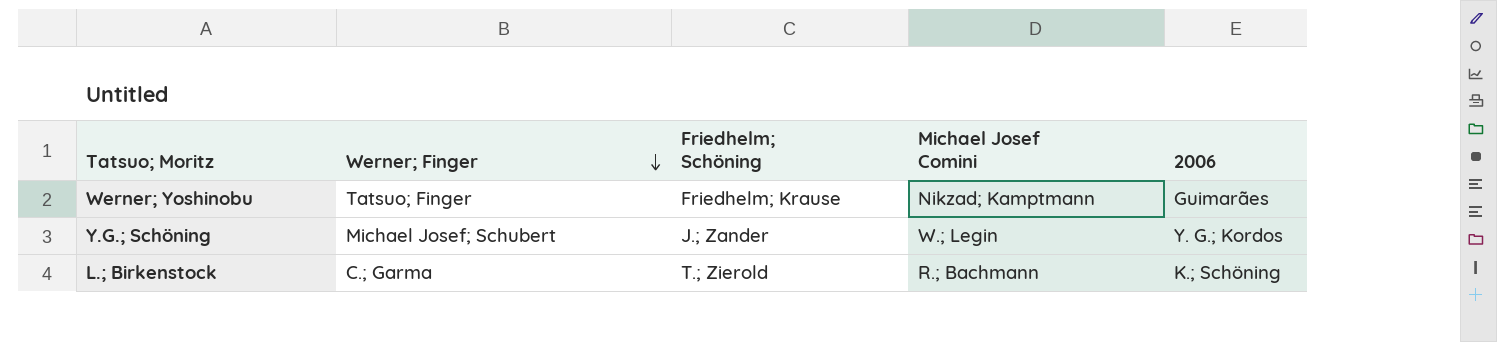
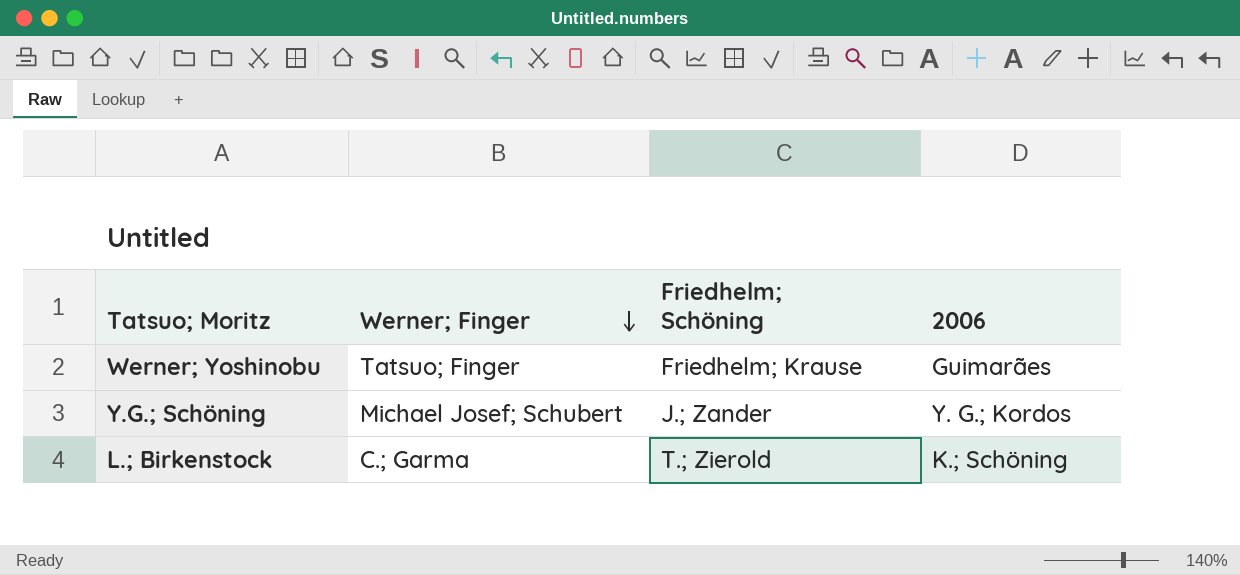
column Michael Josef Comini | position: 4 -> none

